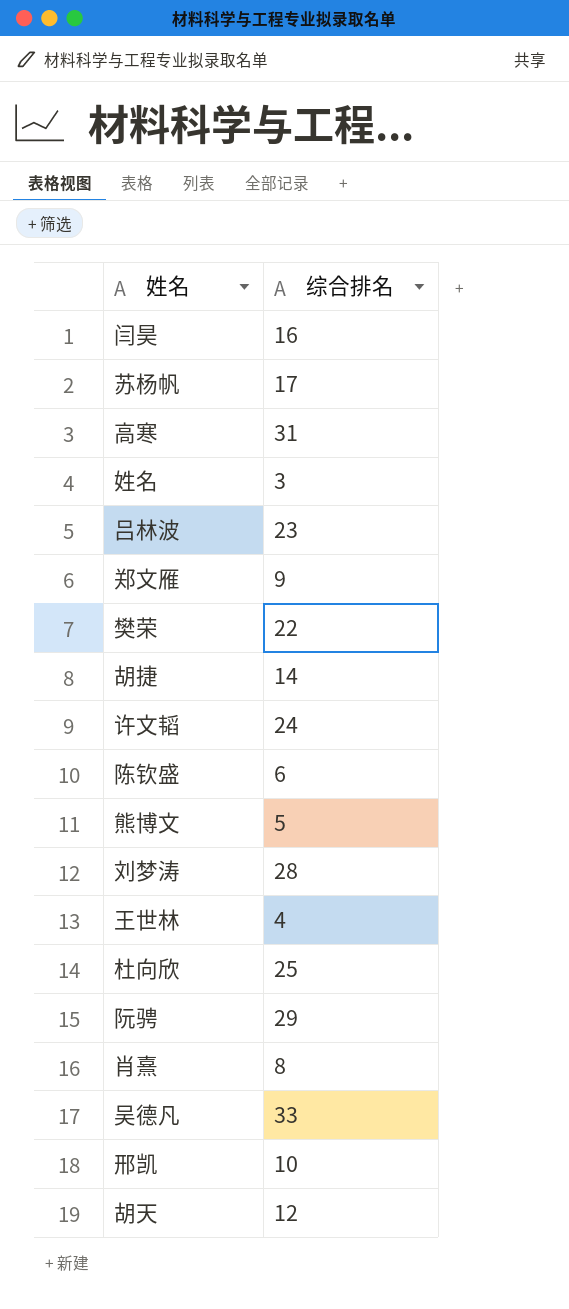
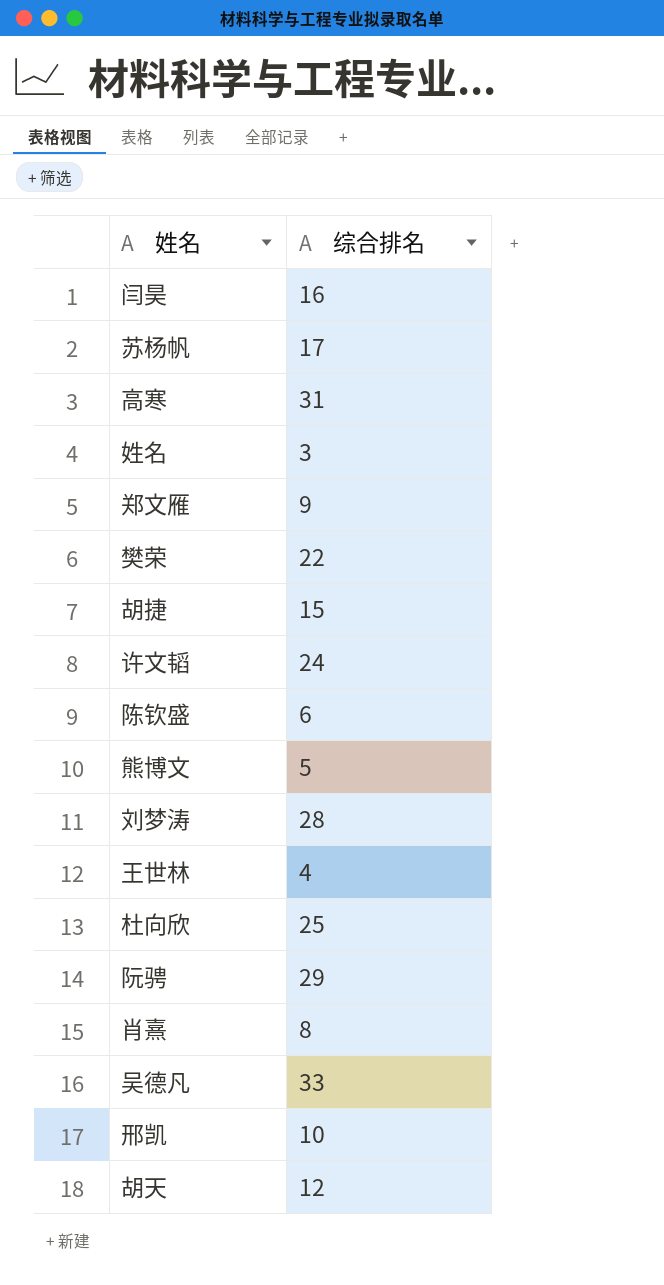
row 吕林波: 23 -> none
胡捷 | 综合排名: 14 -> 15

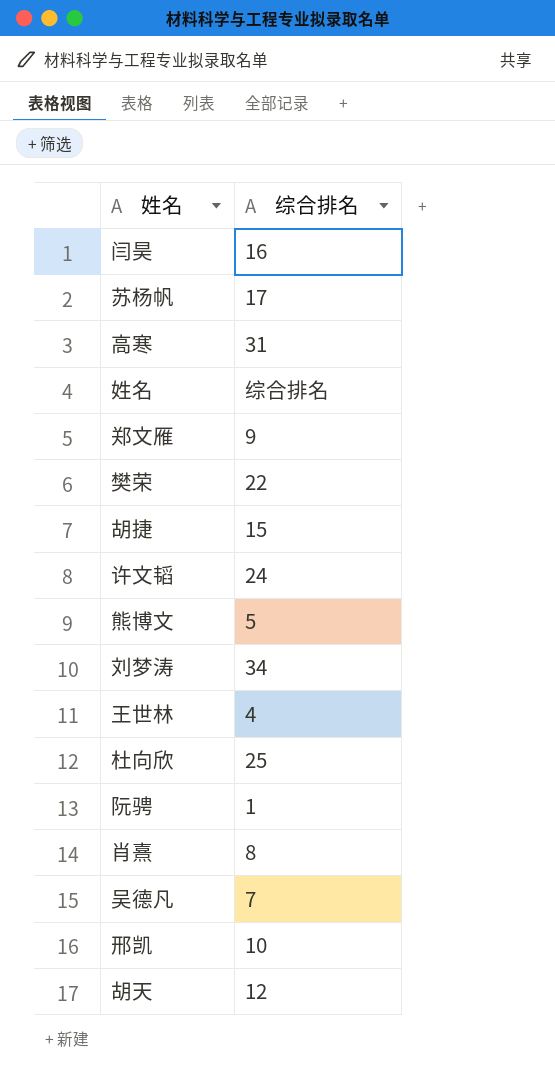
row 陈钦盛: 6 -> none
姓名 | 综合排名: 3 -> 综合排名
刘梦涛 | 综合排名: 28 -> 34
阮骋 | 综合排名: 29 -> 1
吴德凡 | 综合排名: 33 -> 7

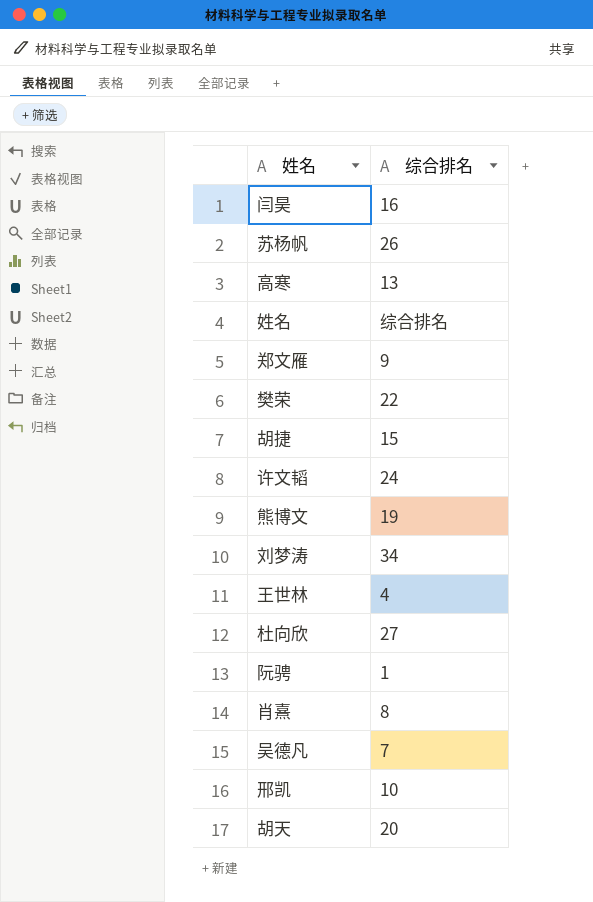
苏杨帆 | 综合排名: 17 -> 26
高寒 | 综合排名: 31 -> 13
熊博文 | 综合排名: 5 -> 19
杜向欣 | 综合排名: 25 -> 27
胡天 | 综合排名: 12 -> 20

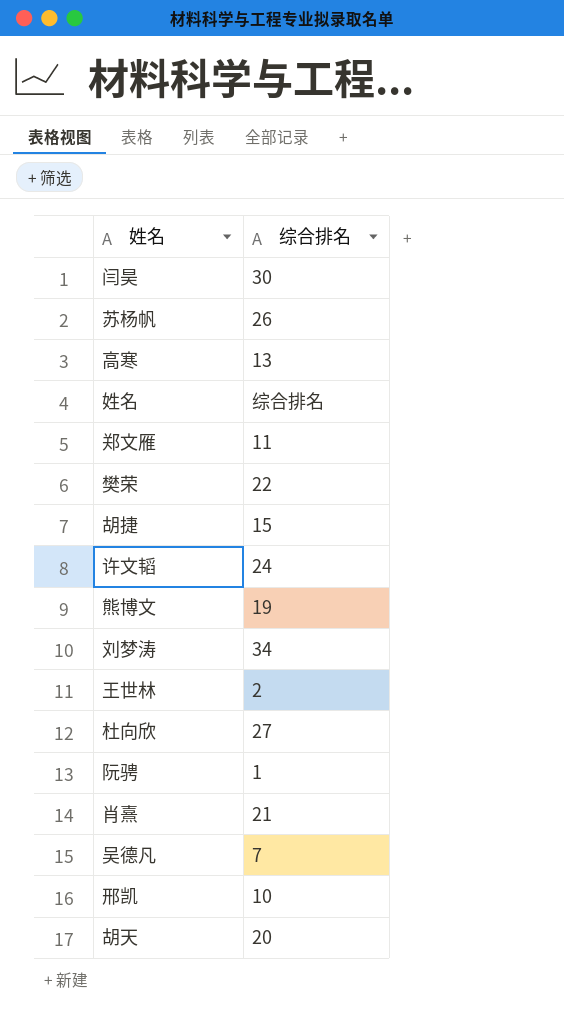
闫昊 | 综合排名: 16 -> 30
郑文雁 | 综合排名: 9 -> 11
王世林 | 综合排名: 4 -> 2
肖熹 | 综合排名: 8 -> 21

